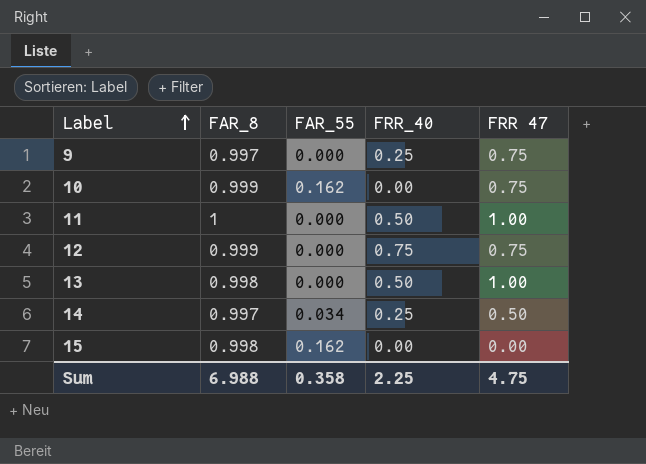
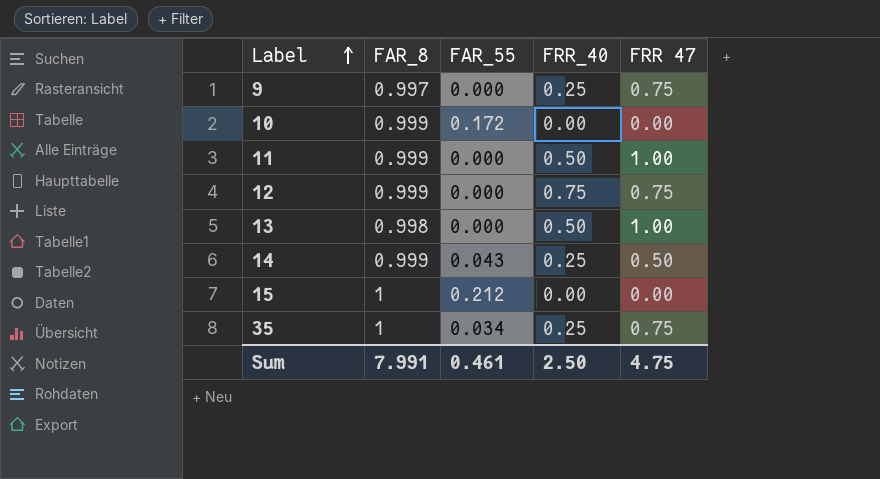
10 | FAR_55: 0.162 -> 0.172
10 | FRR 47: 0.75 -> 0.00
11 | FAR_8: 1 -> 0.999
14 | FAR_8: 0.997 -> 0.999
14 | FAR_55: 0.034 -> 0.043
15 | FAR_8: 0.998 -> 1
15 | FAR_55: 0.162 -> 0.212
row 35: none -> 1 | 0.034 | 0.25 | 0.75
Sum | FAR_8: 6.988 -> 7.991
Sum | FAR_55: 0.358 -> 0.461
Sum | FRR_40: 2.25 -> 2.50

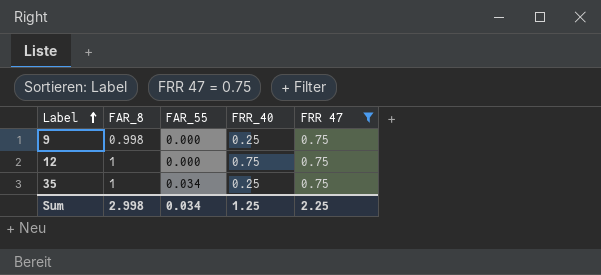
filter: none -> FRR 47 = 0.75
9 | FAR_8: 0.997 -> 0.998
12 | FAR_8: 0.999 -> 1
Sum | FAR_8: 7.991 -> 2.998
Sum | FAR_55: 0.461 -> 0.034
Sum | FRR_40: 2.50 -> 1.25
Sum | FRR 47: 4.75 -> 2.25

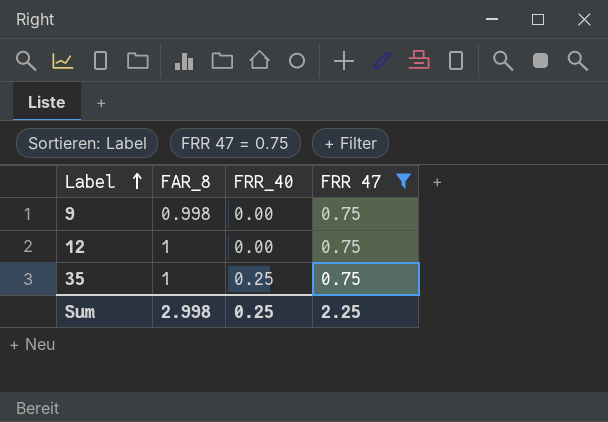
column FAR_55 | position: 3 -> none
9 | FRR_40: 0.25 -> 0.00
12 | FRR_40: 0.75 -> 0.00
Sum | FRR_40: 1.25 -> 0.25

